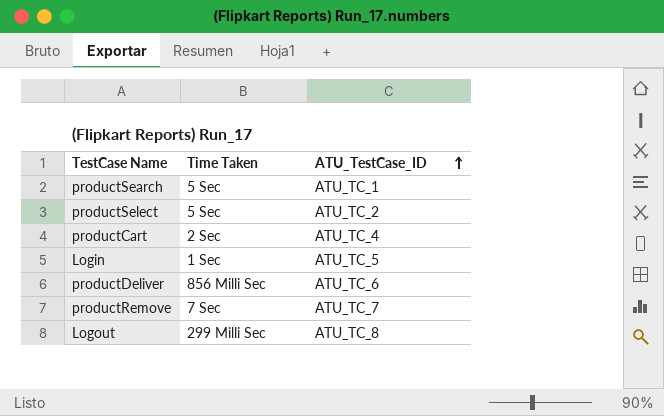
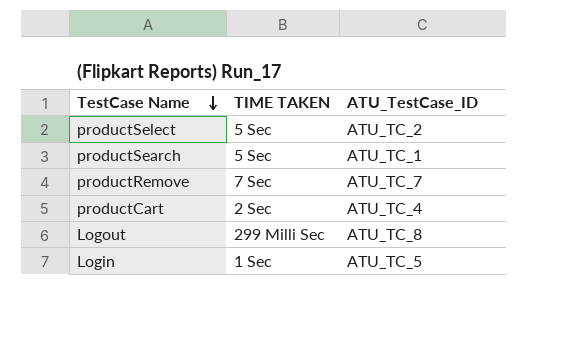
row order: ATU_TestCase_ID ascending -> TestCase Name descending
column name: Time Taken -> TIME TAKEN
row productDeliver: 856 Milli Sec | ATU_TC_6 -> none

